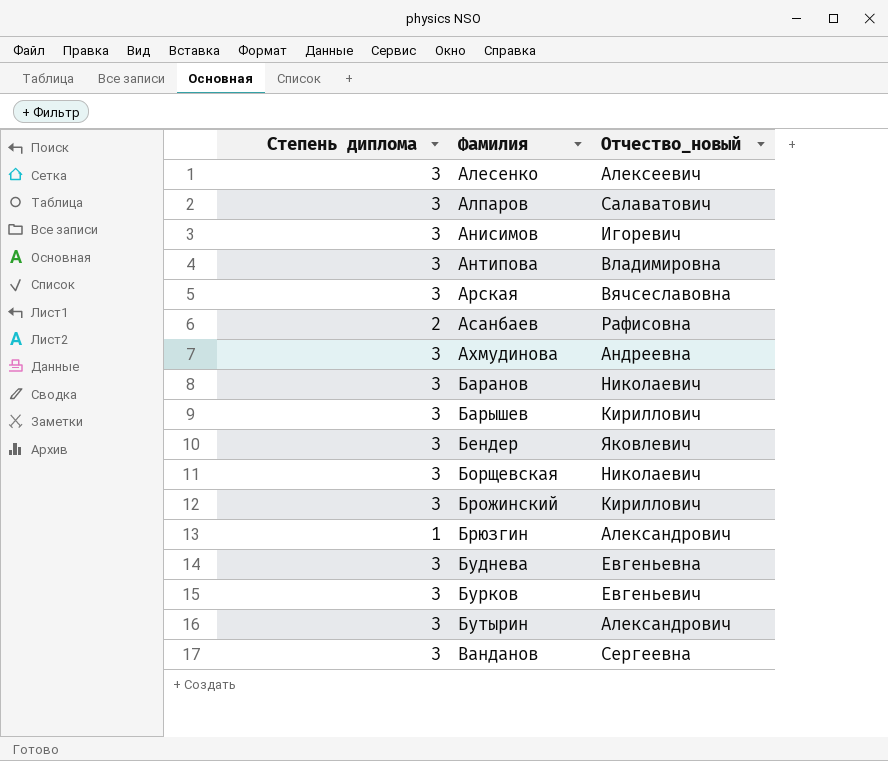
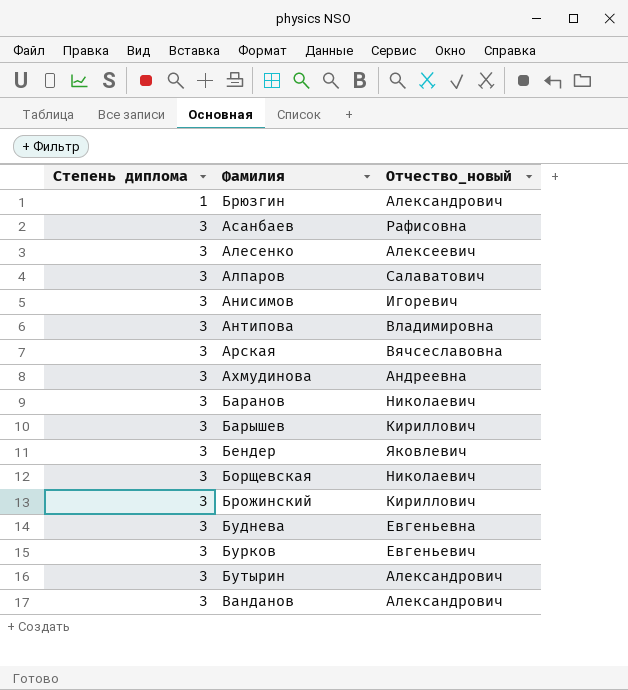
row order: Фамилия ascending -> Степень диплома ascending
Асанбаев | Степень диплома: 2 -> 3
Ванданов | Отчество_новый: Сергеевна -> Александрович

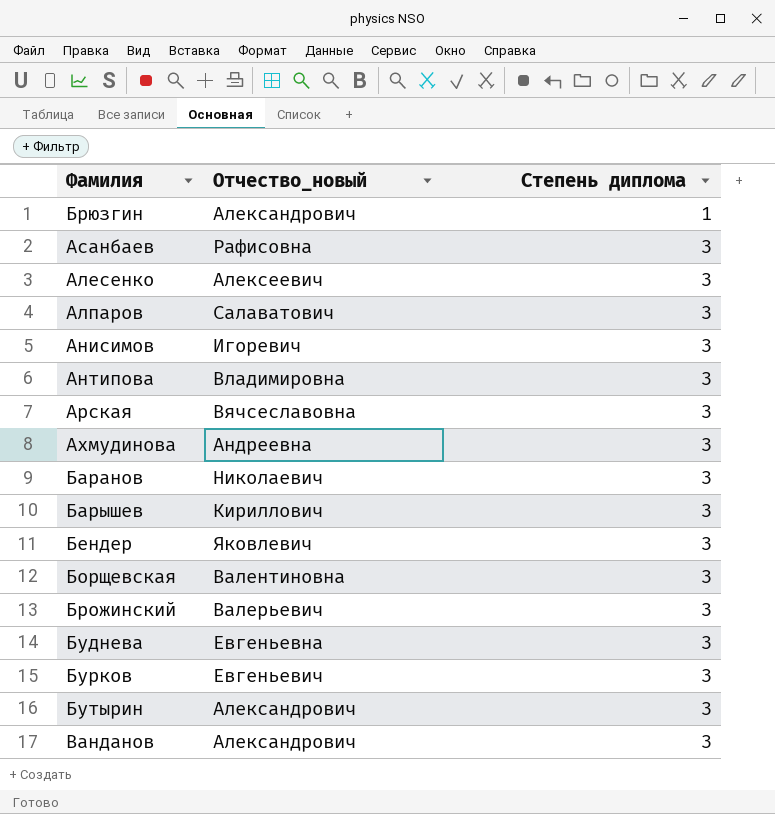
column Степень диплома | position: 1 -> 3
Борщевская | Отчество_новый: Николаевич -> Валентиновна
Брожинский | Отчество_новый: Кириллович -> Валерьевич

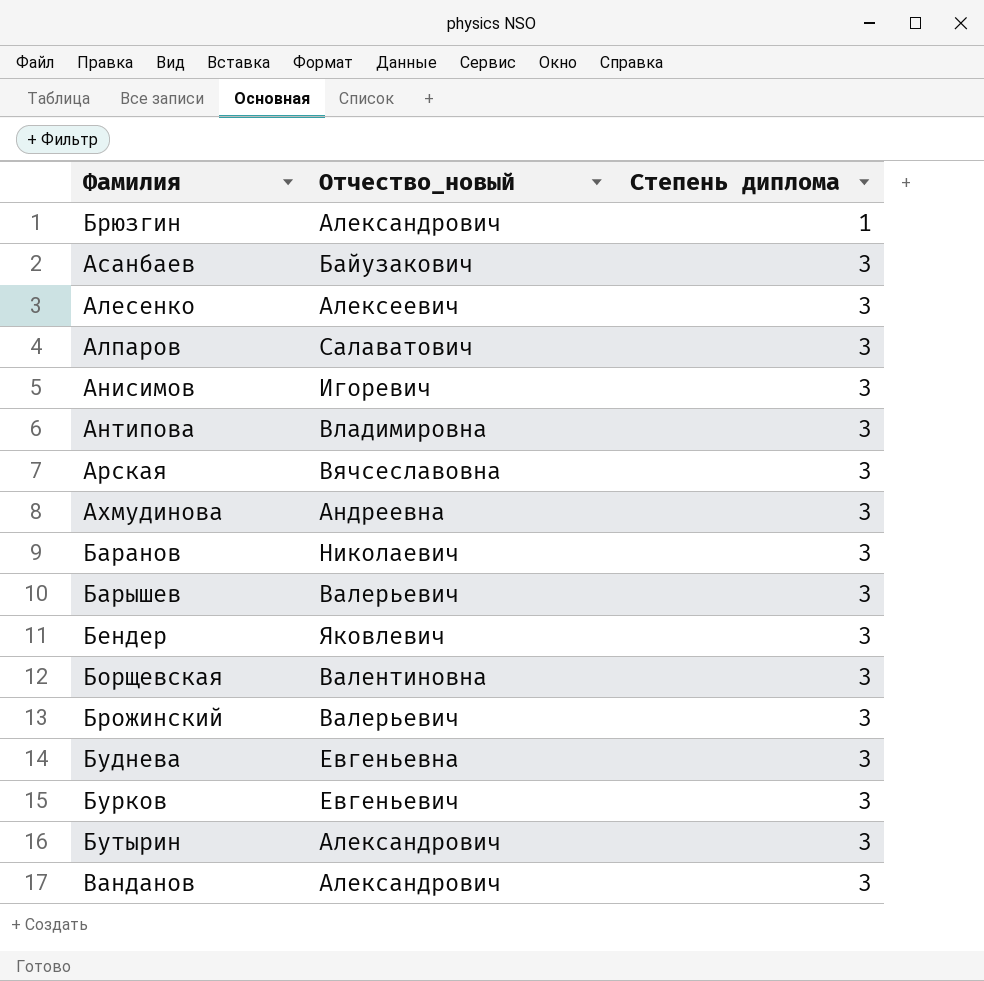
Асанбаев | Отчество_новый: Рафисовна -> Байузакович
Барышев | Отчество_новый: Кириллович -> Валерьевич

